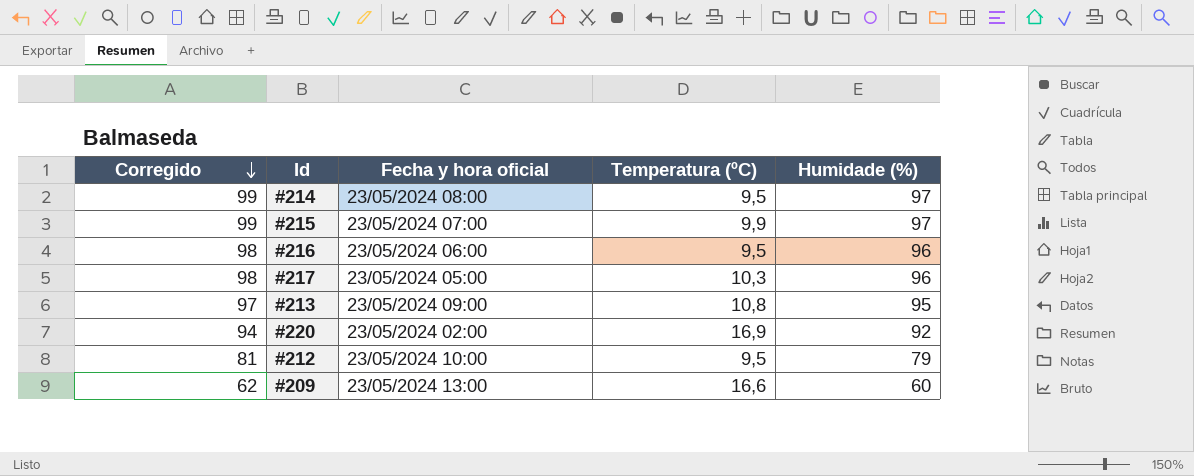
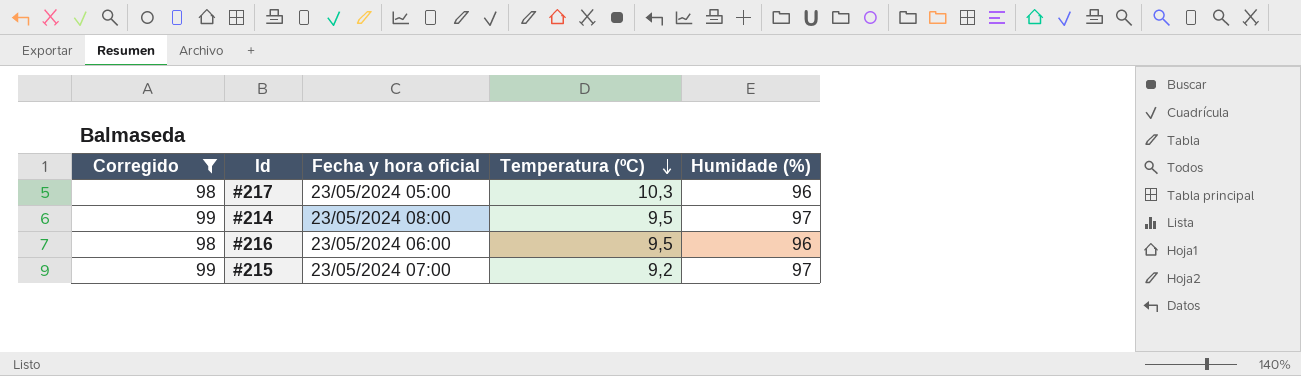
filter: none -> Corregido >= 98
row order: Corregido descending -> Temperatura (ºC) descending
#215 | Temperatura (ºC): 9,9 -> 9,2

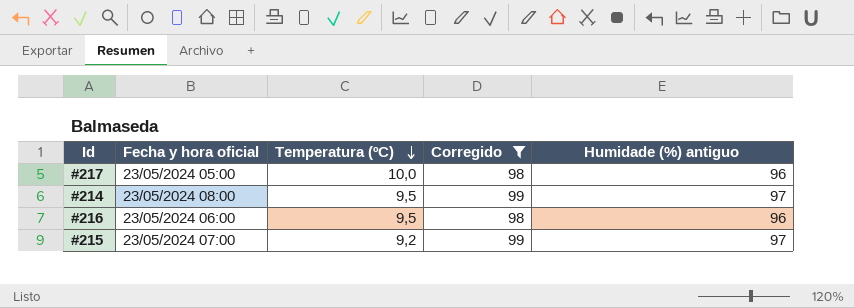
column Corregido | position: 1 -> 4
column name: Humidade (%) -> Humidade (%) antiguo
#217 | Temperatura (ºC): 10,3 -> 10,0

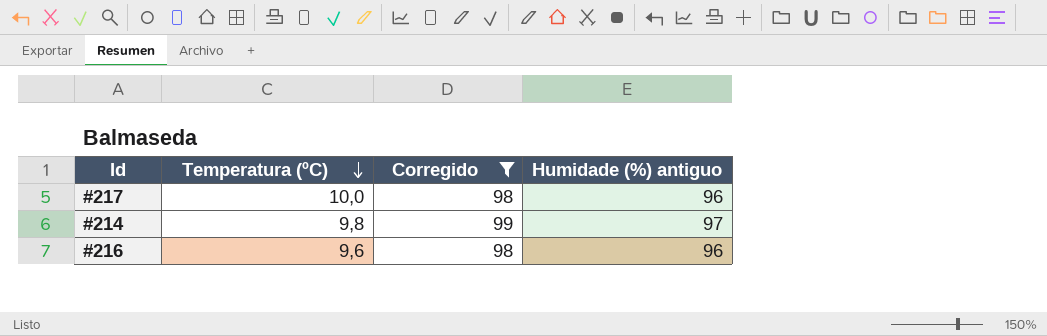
column Fecha y hora oficial | position: 2 -> none
row #215: 23/05/2024 07:00 | 9,2 | 99 | 97 -> none
#214 | Temperatura (ºC): 9,5 -> 9,8
#216 | Temperatura (ºC): 9,5 -> 9,6

